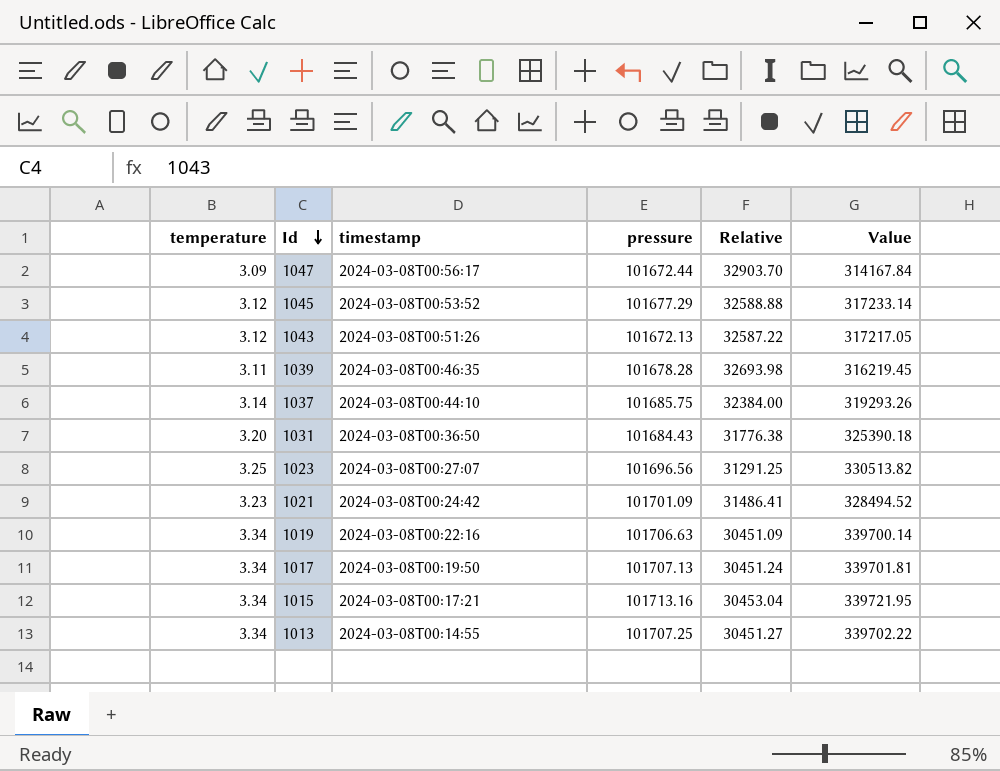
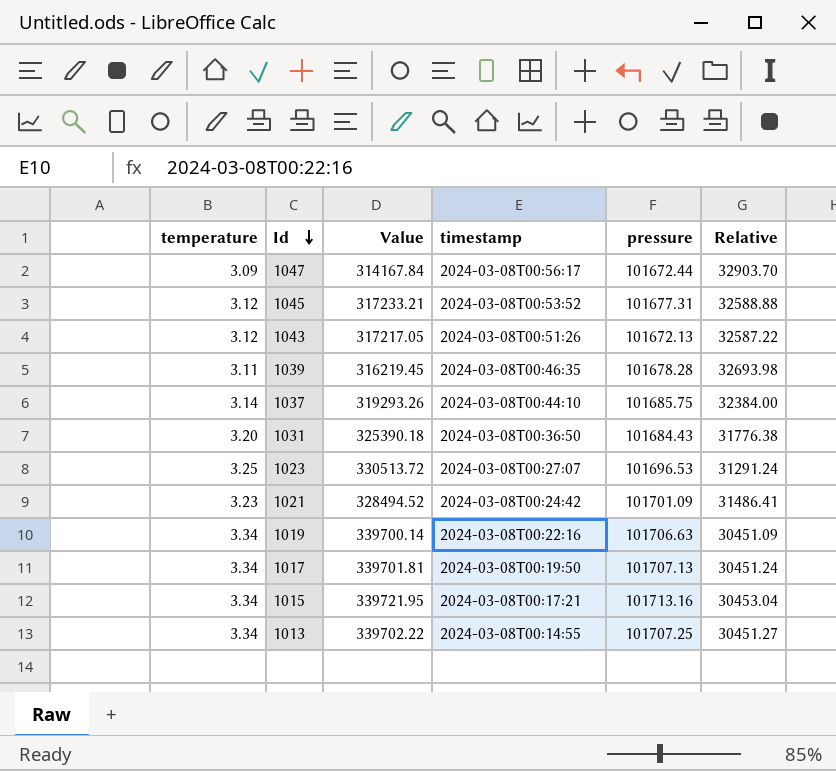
column Value | position: 6 -> 3
1045 | Value: 317233.14 -> 317233.21
1045 | pressure: 101677.29 -> 101677.31
1023 | Value: 330513.82 -> 330513.72
1023 | pressure: 101696.56 -> 101696.53
1023 | Relative: 31291.25 -> 31291.24

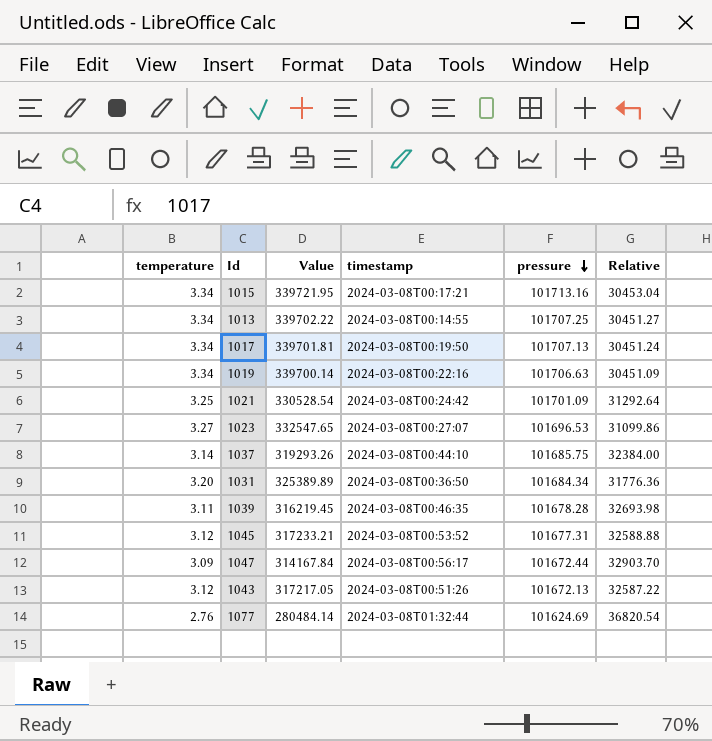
row order: Id descending -> pressure descending
1021 | temperature: 3.23 -> 3.25
1021 | Value: 328494.52 -> 330528.54
1021 | Relative: 31486.41 -> 31292.64
1023 | temperature: 3.25 -> 3.27
1023 | Value: 330513.72 -> 332547.65
1023 | Relative: 31291.24 -> 31099.86
1031 | Value: 325390.18 -> 325389.89
1031 | pressure: 101684.43 -> 101684.34
1031 | Relative: 31776.38 -> 31776.36
row 1077: none -> 2.76 | 280484.14 | 2024-03-08T01:32:44 | 101624.69 | 36820.54

